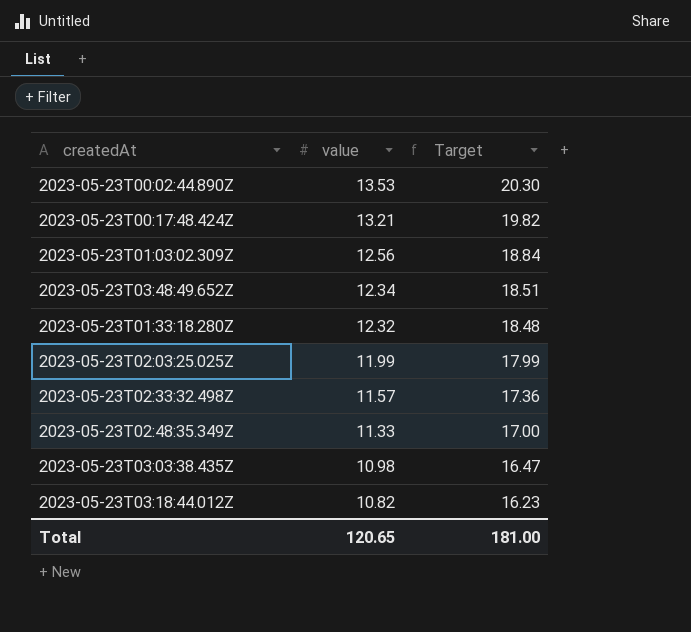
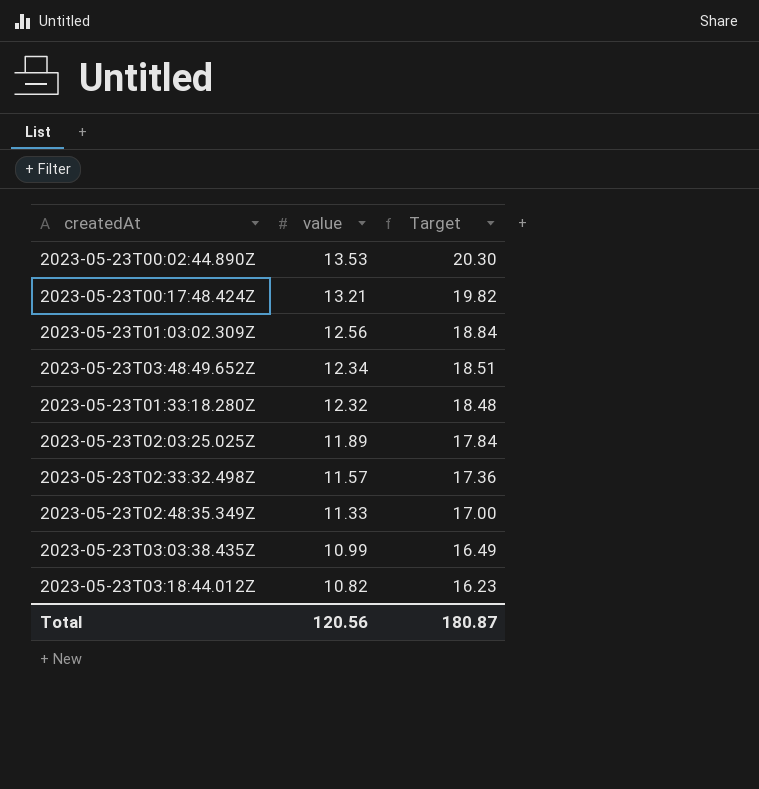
2023-05-23T02:03:25.025Z | value: 11.99 -> 11.89
2023-05-23T02:03:25.025Z | Target: 17.99 -> 17.84
2023-05-23T03:03:38.435Z | value: 10.98 -> 10.99
2023-05-23T03:03:38.435Z | Target: 16.47 -> 16.49
Total | value: 120.65 -> 120.56
Total | Target: 181.00 -> 180.87

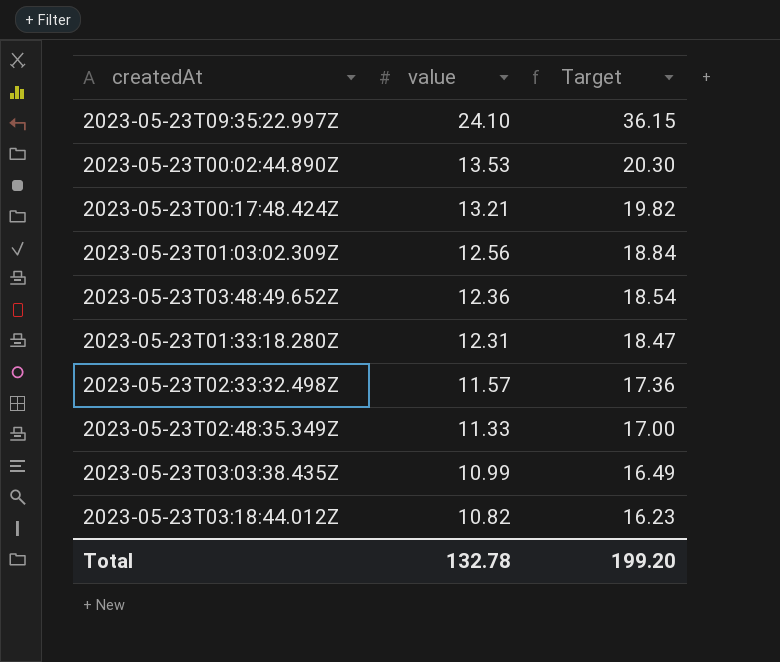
row 2023-05-23T02:03:25.025Z: 11.89 | 17.84 -> none
row 2023-05-23T09:35:22.997Z: none -> 24.10 | 36.15
2023-05-23T03:48:49.652Z | value: 12.34 -> 12.36
2023-05-23T03:48:49.652Z | Target: 18.51 -> 18.54
2023-05-23T01:33:18.280Z | value: 12.32 -> 12.31
2023-05-23T01:33:18.280Z | Target: 18.48 -> 18.47
Total | value: 120.56 -> 132.78
Total | Target: 180.87 -> 199.20

